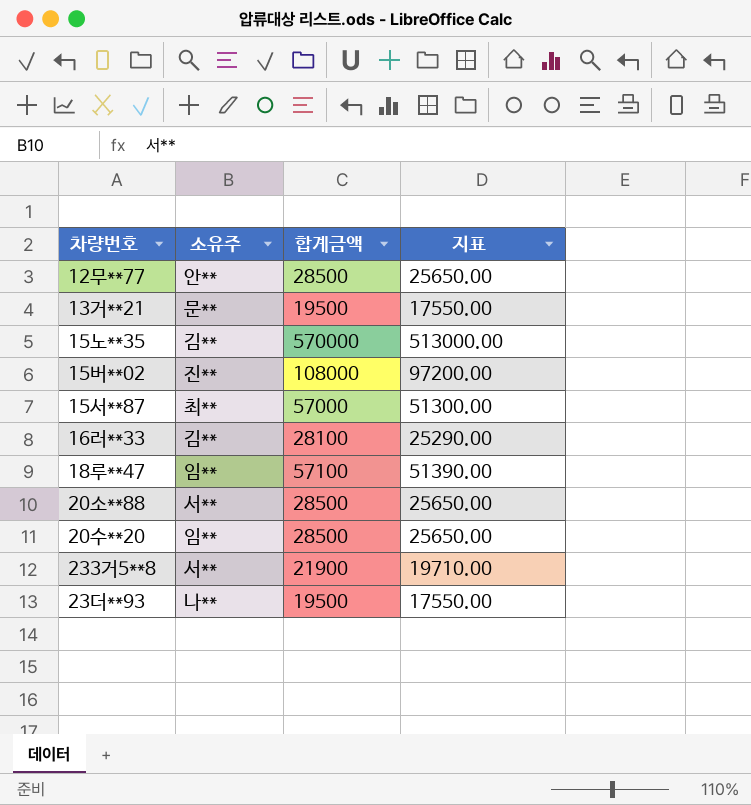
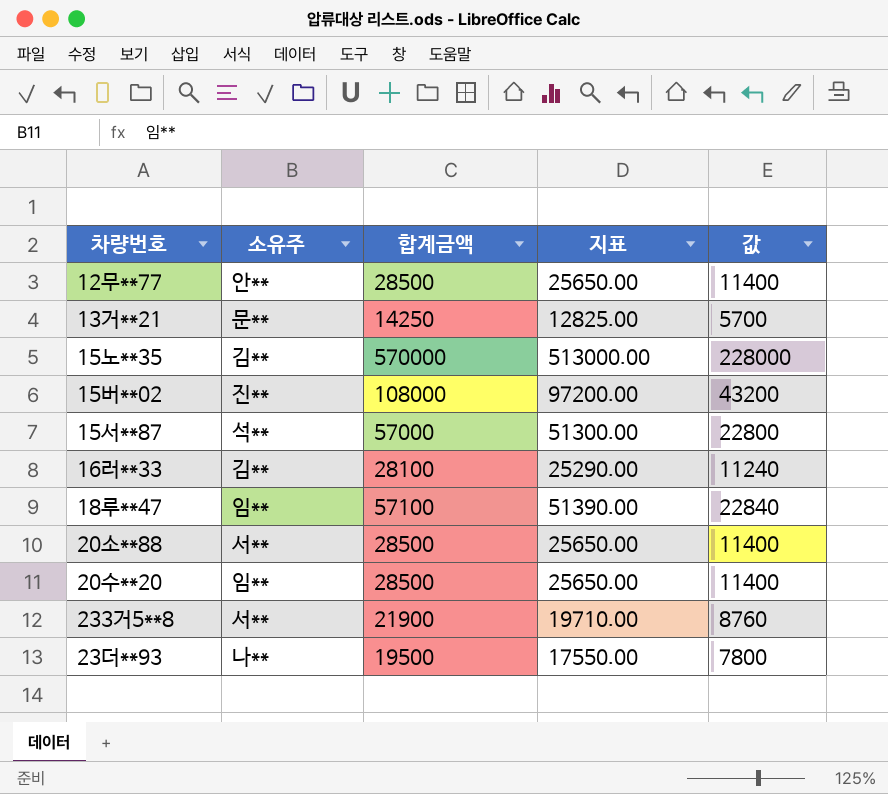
column 값 | formula: none -> [합계금액] * 0.4
13거**21 | 합계금액: 19500 -> 14250
13거**21 | 지표: 17550.00 -> 12825.00
15서**87 | 소유주: 최** -> 석**

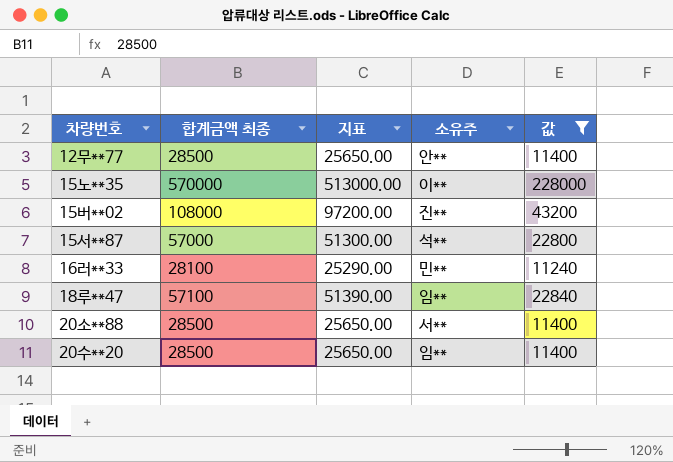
filter: none -> 값 >= 11240
column name: 합계금액 -> 합계금액 최종
column 소유주 | position: 2 -> 4
15노**35 | 소유주: 김** -> 이**
16러**33 | 소유주: 김** -> 민**

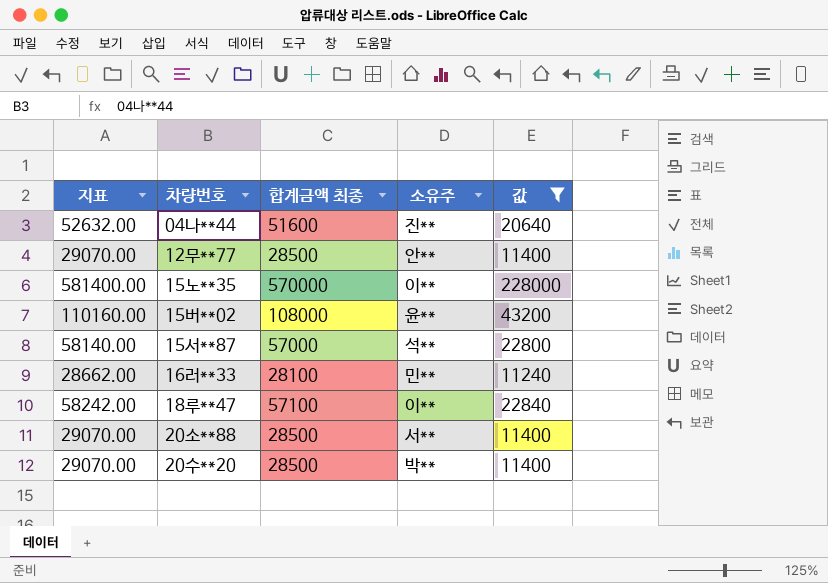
column 지표 | formula: [합계금액 최종] * 0.9 -> [합계금액 최종] * 1.02
column 지표 | position: 3 -> 1
row 04나**44: none -> 52632.00 | 51600 | 진** | 20640
15버**02 | 소유주: 진** -> 윤**
18루**47 | 소유주: 임** -> 이**
20수**20 | 소유주: 임** -> 박**

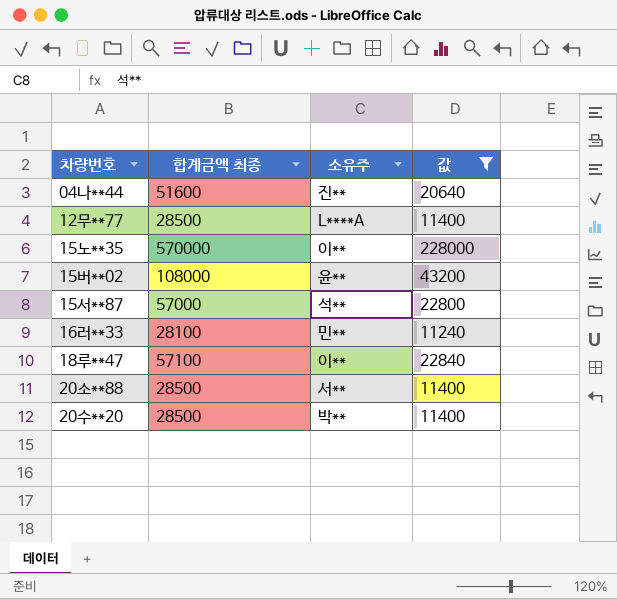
column 지표 | formula: [합계금액 최종] * 1.02 -> none
12무**77 | 소유주: 안** -> L****A

